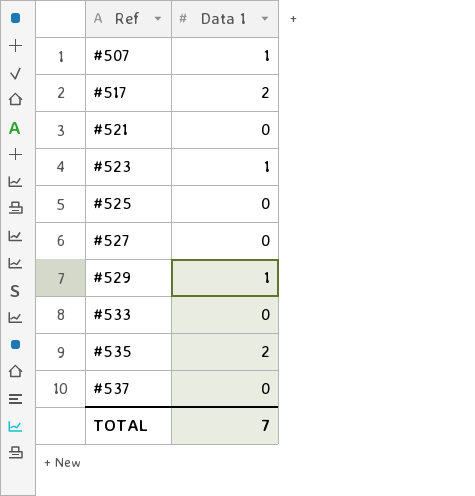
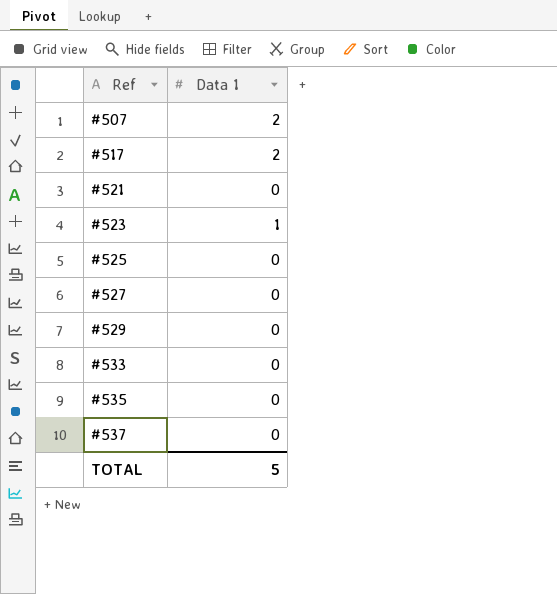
#507 | Data 1: 1 -> 2
#529 | Data 1: 1 -> 0
#535 | Data 1: 2 -> 0
TOTAL | Data 1: 7 -> 5

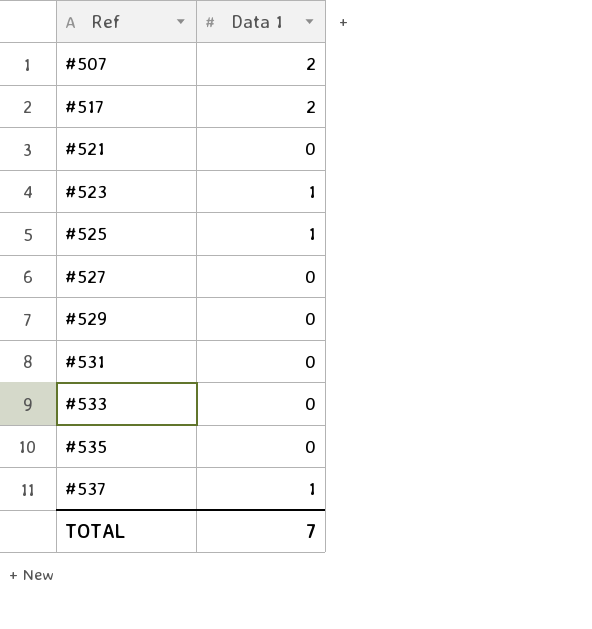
#525 | Data 1: 0 -> 1
row #531: none -> 0
#537 | Data 1: 0 -> 1
TOTAL | Data 1: 5 -> 7

